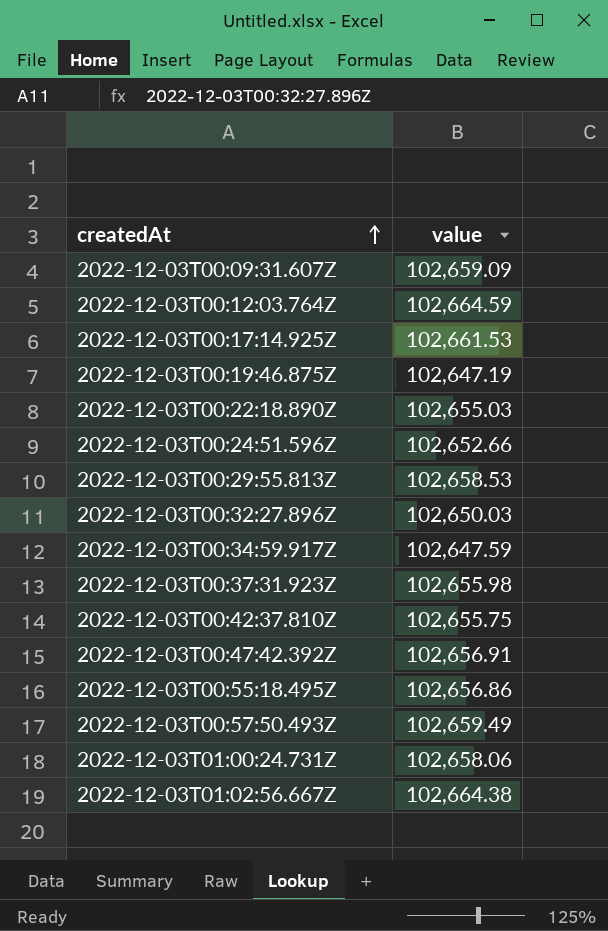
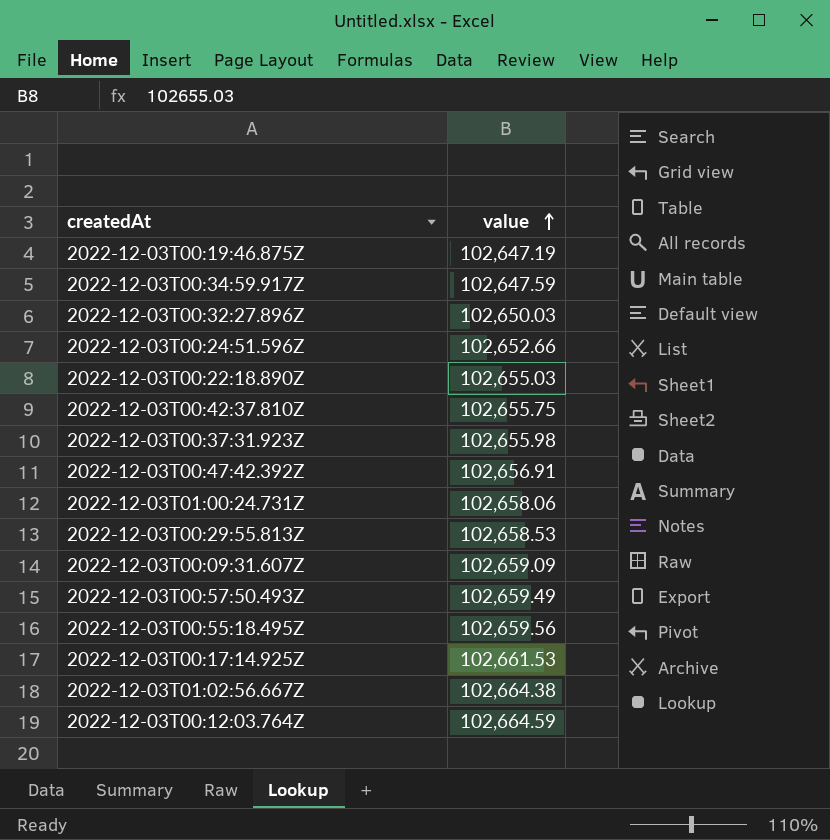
row order: createdAt ascending -> value ascending
2022-12-03T00:55:18.495Z | value: 102,656.86 -> 102,659.56

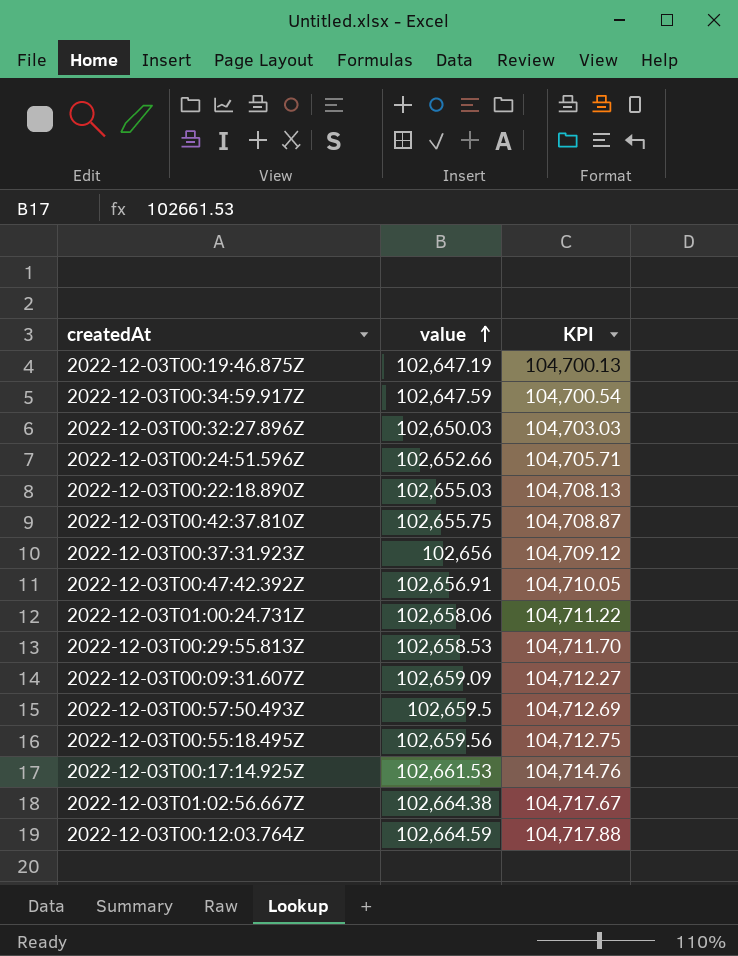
column KPI | formula: none -> [value] * 1.02
2022-12-03T00:37:31.923Z | value: 102,655.98 -> 102,656
2022-12-03T00:57:50.493Z | value: 102,659.49 -> 102,659.5

